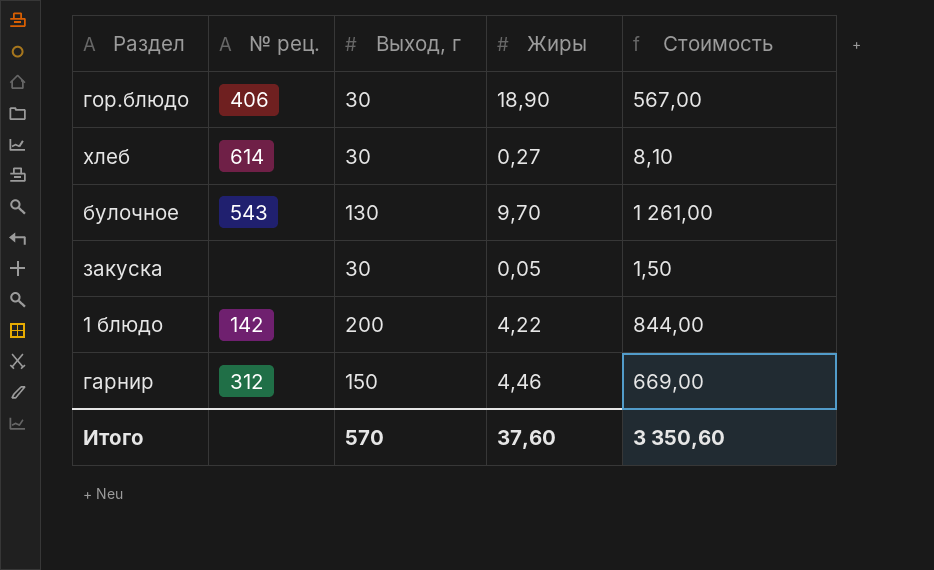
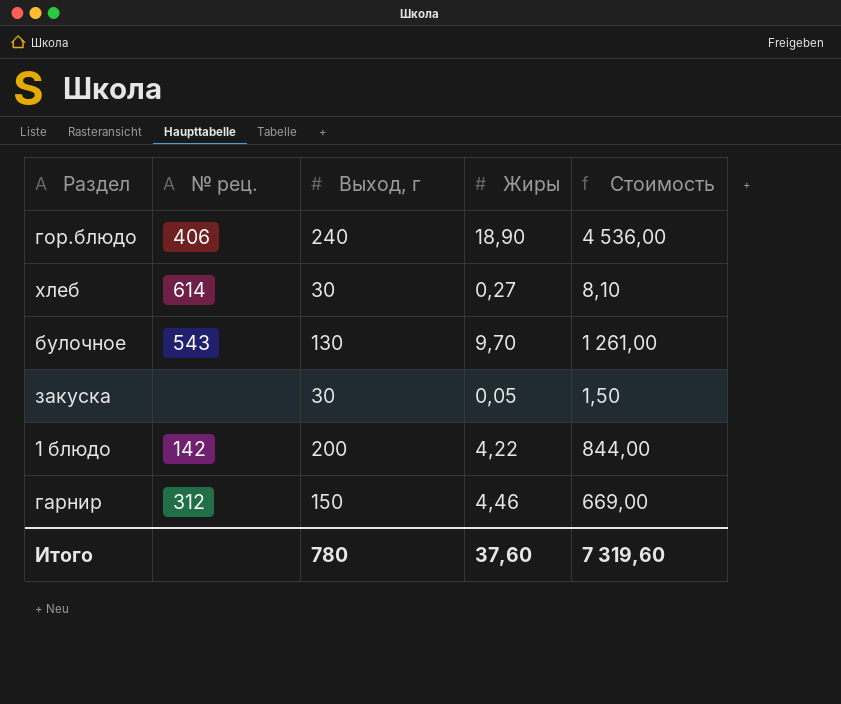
гор.блюдо | Выход, г: 30 -> 240
гор.блюдо | Стоимость: 567,00 -> 4 536,00
Итого | Выход, г: 570 -> 780
Итого | Стоимость: 3 350,60 -> 7 319,60

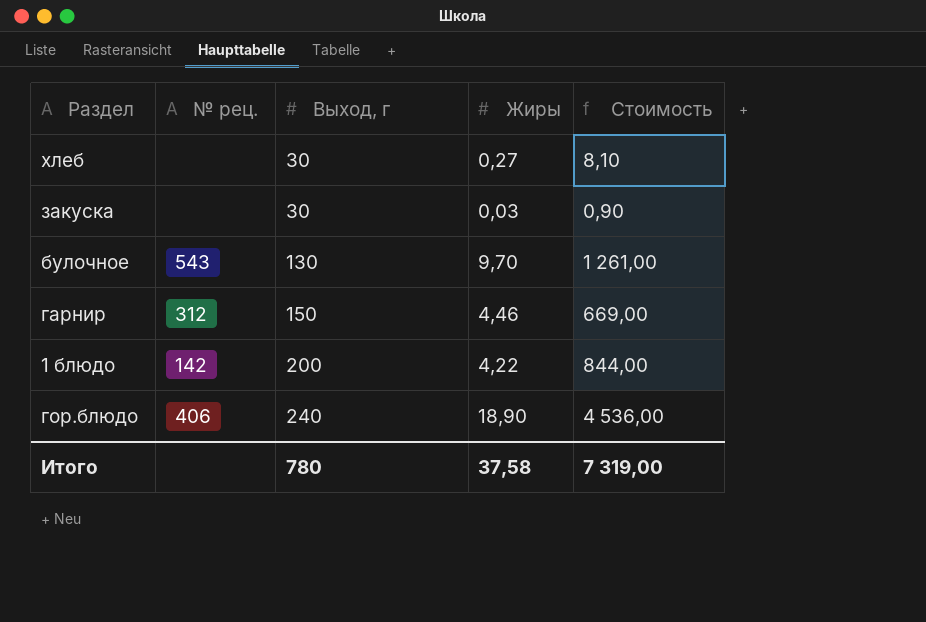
row order: none -> Выход, г ascending
хлеб | № рец.: 614 -> none
закуска | Жиры: 0,05 -> 0,03
закуска | Стоимость: 1,50 -> 0,90
Итого | Жиры: 37,60 -> 37,58
Итого | Стоимость: 7 319,60 -> 7 319,00

